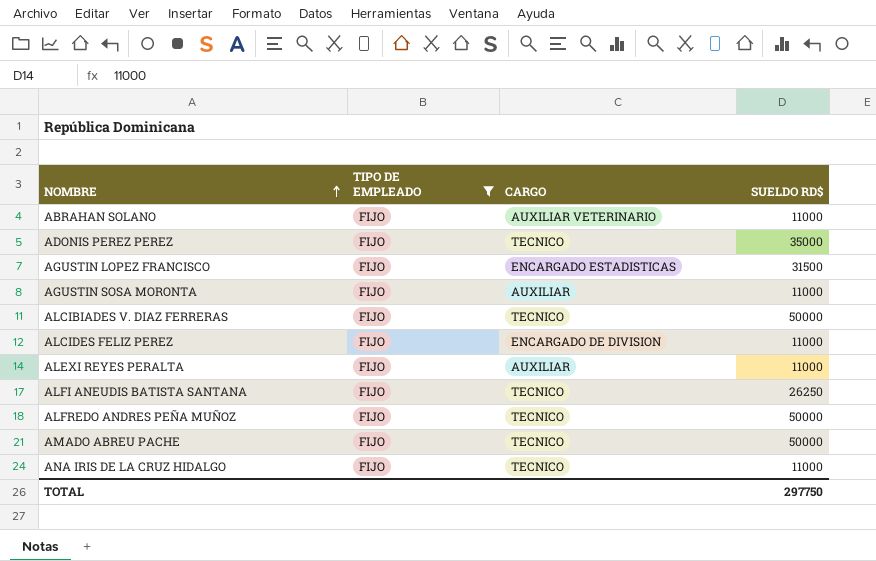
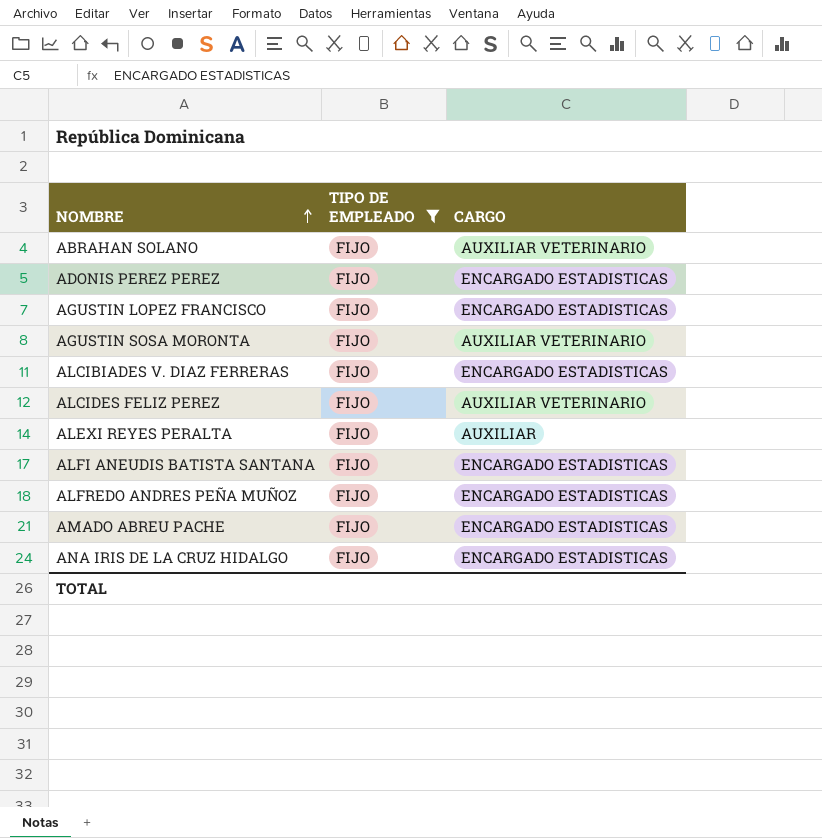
column SUELDO RD$ | position: 4 -> none
ADONIS PEREZ PEREZ | CARGO: TECNICO -> ENCARGADO ESTADISTICAS
AGUSTIN SOSA MORONTA | CARGO: AUXILIAR -> AUXILIAR VETERINARIO
ALCIBIADES V. DIAZ FERRERAS | CARGO: TECNICO -> ENCARGADO ESTADISTICAS
ALCIDES FELIZ PEREZ | CARGO: ENCARGADO DE DIVISION -> AUXILIAR VETERINARIO
ALFI ANEUDIS BATISTA SANTANA | CARGO: TECNICO -> ENCARGADO ESTADISTICAS
ALFREDO ANDRES PEÑA MUÑOZ | CARGO: TECNICO -> ENCARGADO ESTADISTICAS
AMADO ABREU PACHE | CARGO: TECNICO -> ENCARGADO ESTADISTICAS
ANA IRIS DE LA CRUZ HIDALGO | CARGO: TECNICO -> ENCARGADO ESTADISTICAS

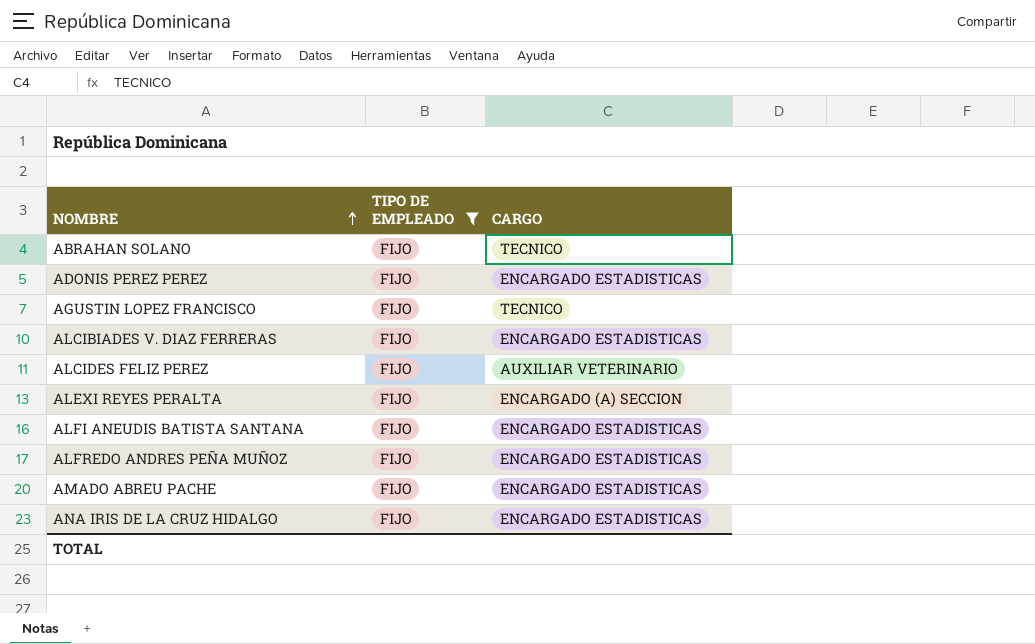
row AGUSTIN SOSA MORONTA: FIJO | AUXILIAR VETERINARIO -> none
ABRAHAN SOLANO | CARGO: AUXILIAR VETERINARIO -> TECNICO
AGUSTIN LOPEZ FRANCISCO | CARGO: ENCARGADO ESTADISTICAS -> TECNICO
ALEXI REYES PERALTA | CARGO: AUXILIAR -> ENCARGADO (A) SECCION

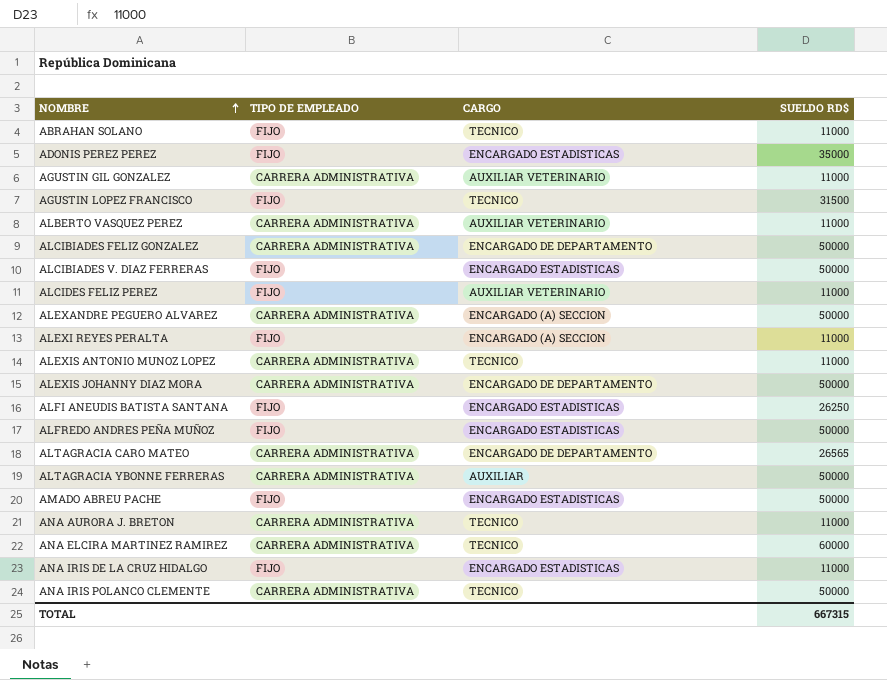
filter: TIPO DE EMPLEADO = FIJO -> none
column SUELDO RD$ | position: none -> 4

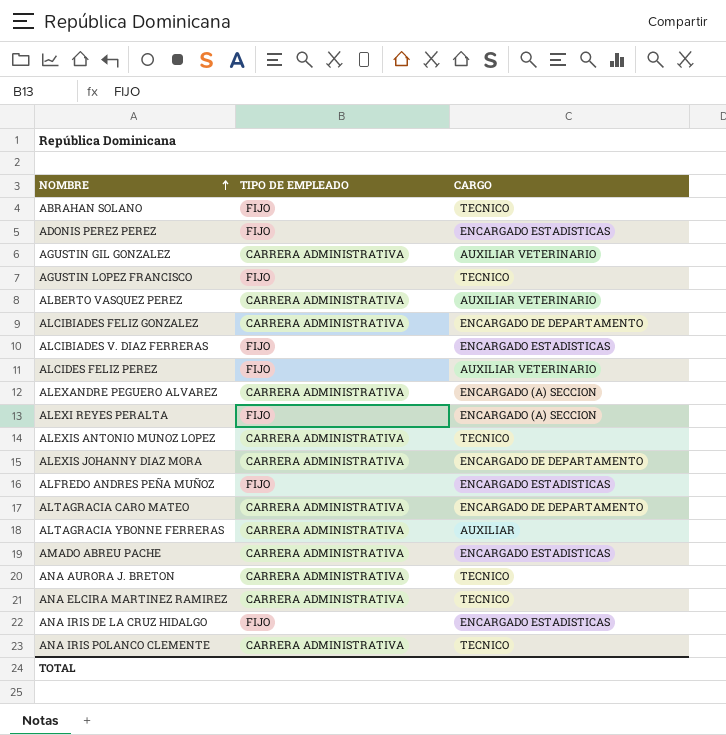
column SUELDO RD$ | position: 4 -> none
row ALFI ANEUDIS BATISTA SANTANA: FIJO | ENCARGADO ESTADISTICAS | 26250 -> none
AMADO ABREU PACHE | TIPO DE EMPLEADO: FIJO -> CARRERA ADMINISTRATIVA

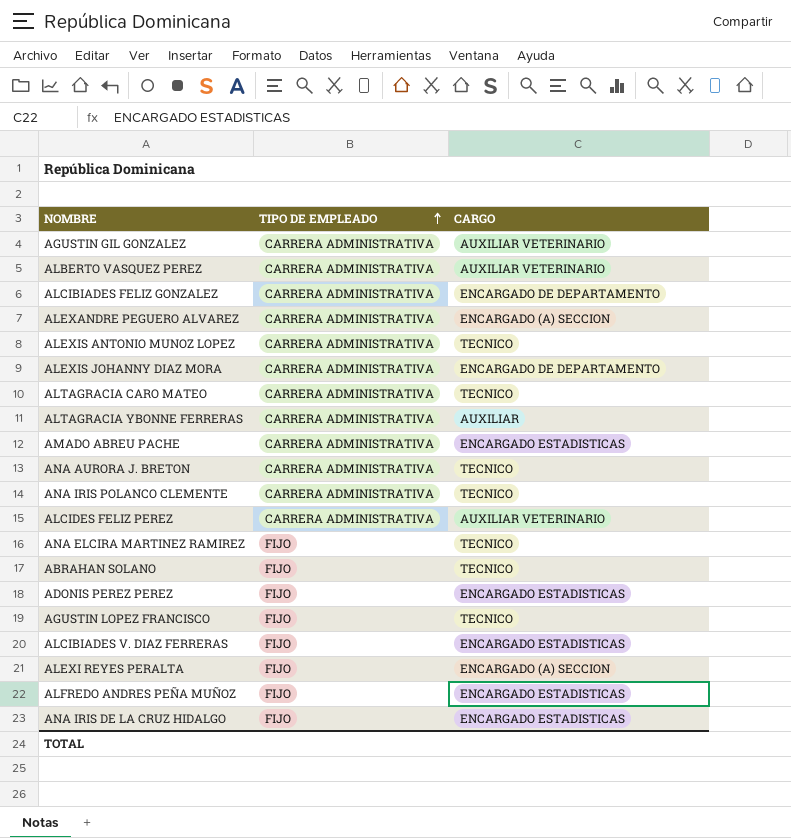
row order: NOMBRE ascending -> TIPO DE EMPLEADO ascending
ALTAGRACIA CARO MATEO | CARGO: ENCARGADO DE DEPARTAMENTO -> TECNICO
ALCIDES FELIZ PEREZ | TIPO DE EMPLEADO: FIJO -> CARRERA ADMINISTRATIVA
ANA ELCIRA MARTINEZ RAMIREZ | TIPO DE EMPLEADO: CARRERA ADMINISTRATIVA -> FIJO

